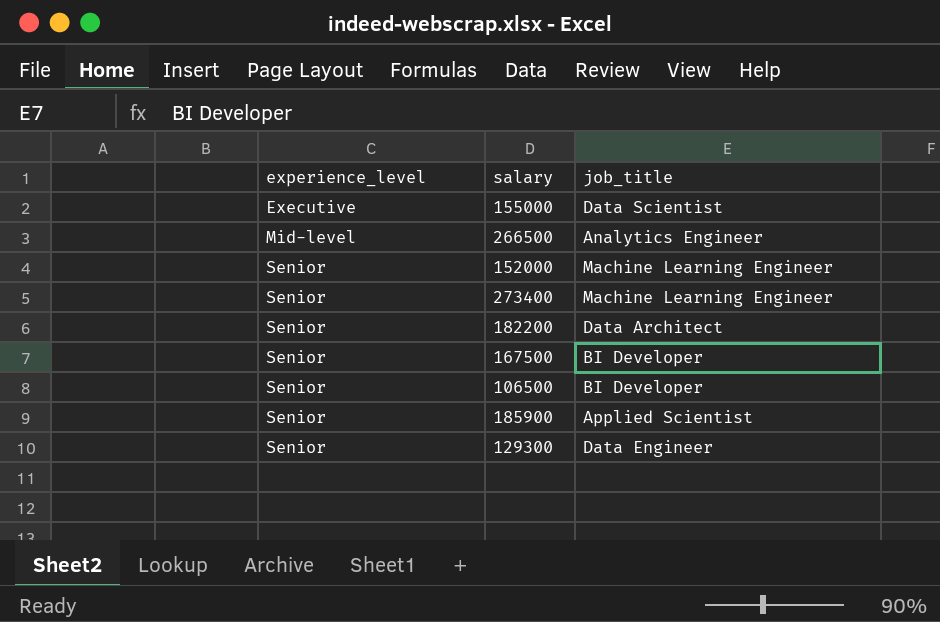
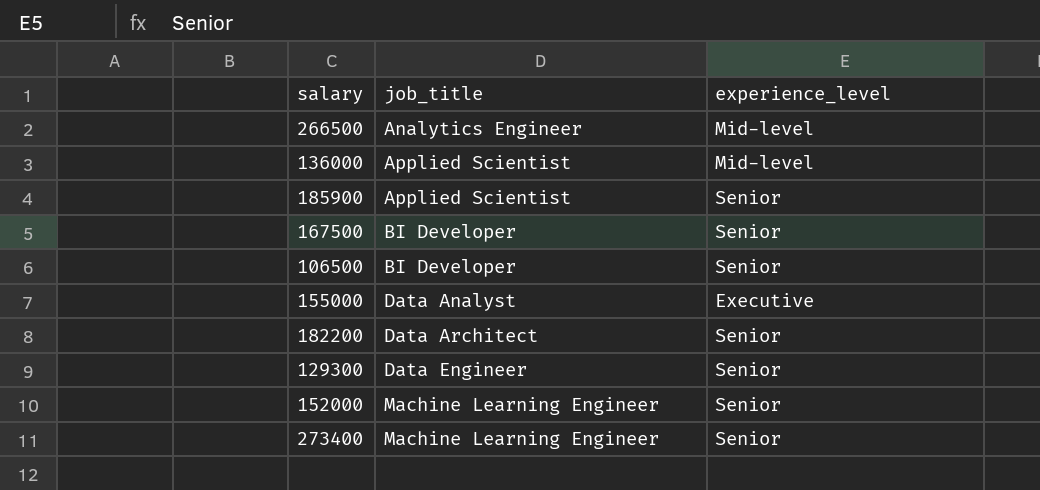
row order: experience_level ascending -> job_title ascending
column experience_level | position: 1 -> 3
row 136000: none -> Applied Scientist | Mid-level
155000 | job_title: Data Scientist -> Data Analyst

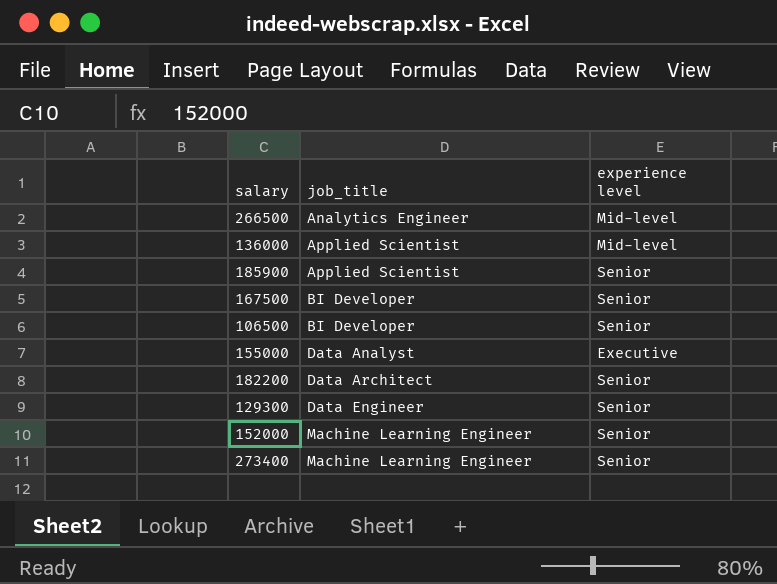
column name: experience_level -> experience level

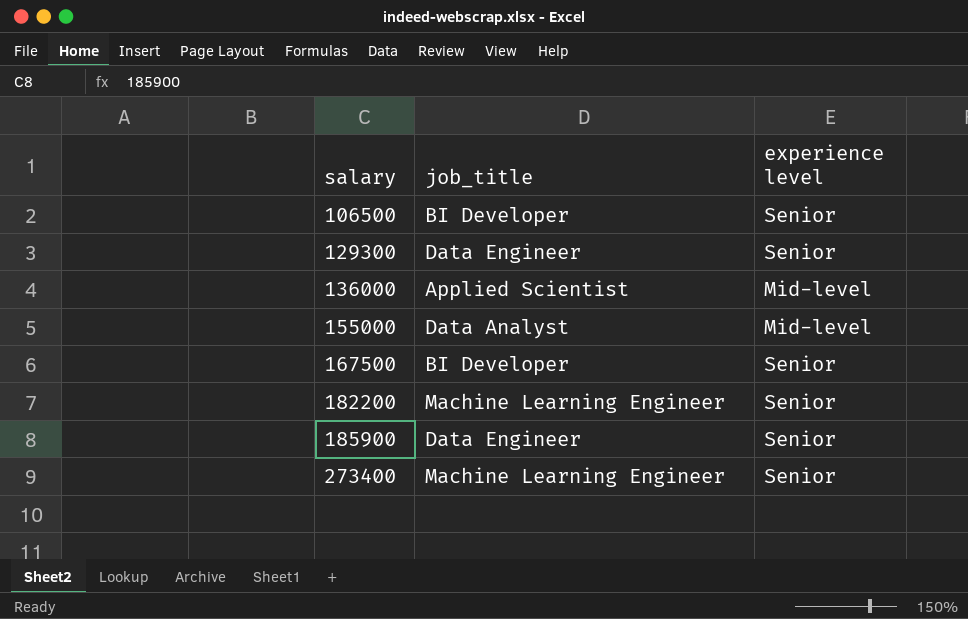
row order: job_title ascending -> salary ascending
row 266500: Analytics Engineer | Mid-level -> none
row 152000: Machine Learning Engineer | Senior -> none
155000 | experience level: Executive -> Mid-level
182200 | job_title: Data Architect -> Machine Learning Engineer
185900 | job_title: Applied Scientist -> Data Engineer

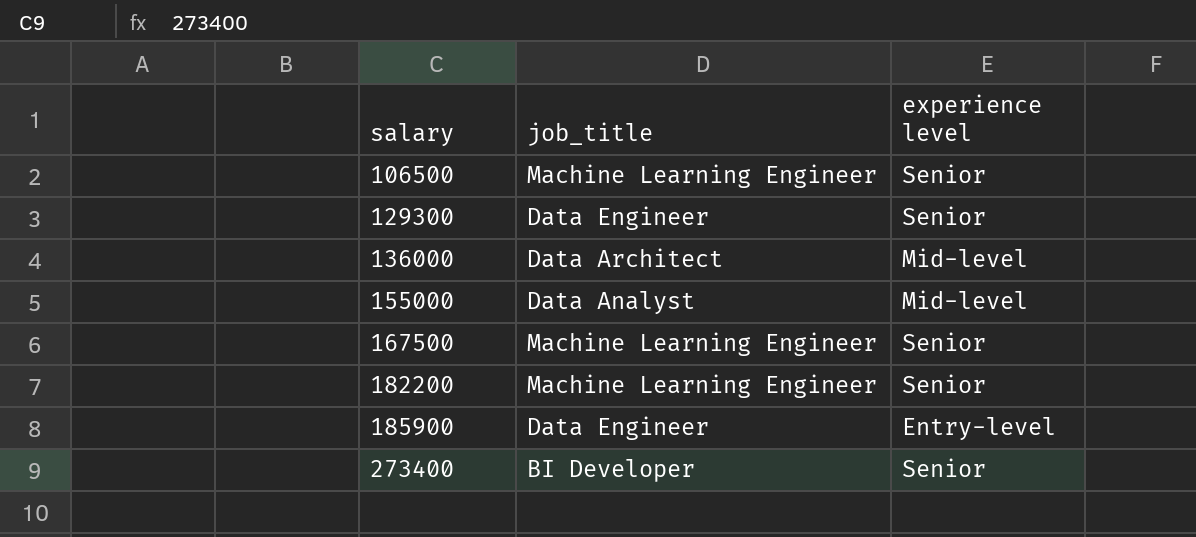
106500 | job_title: BI Developer -> Machine Learning Engineer
136000 | job_title: Applied Scientist -> Data Architect
167500 | job_title: BI Developer -> Machine Learning Engineer
185900 | experience level: Senior -> Entry-level
273400 | job_title: Machine Learning Engineer -> BI Developer

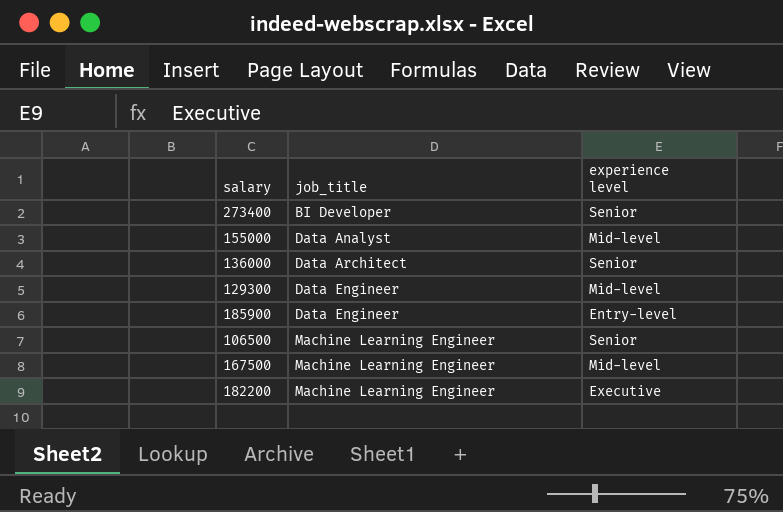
row order: salary ascending -> job_title ascending
136000 | experience level: Mid-level -> Senior
129300 | experience level: Senior -> Mid-level
167500 | experience level: Senior -> Mid-level
182200 | experience level: Senior -> Executive

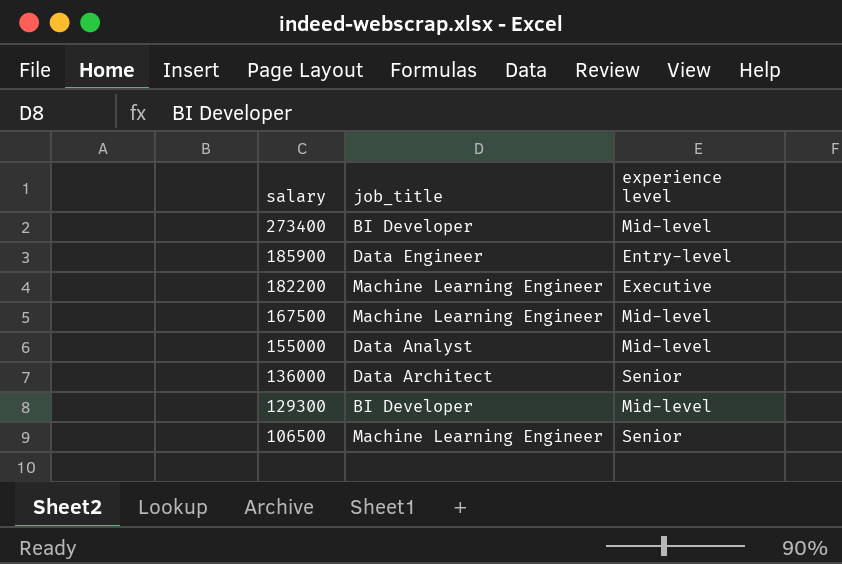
row order: job_title ascending -> salary descending
273400 | experience level: Senior -> Mid-level
129300 | job_title: Data Engineer -> BI Developer

